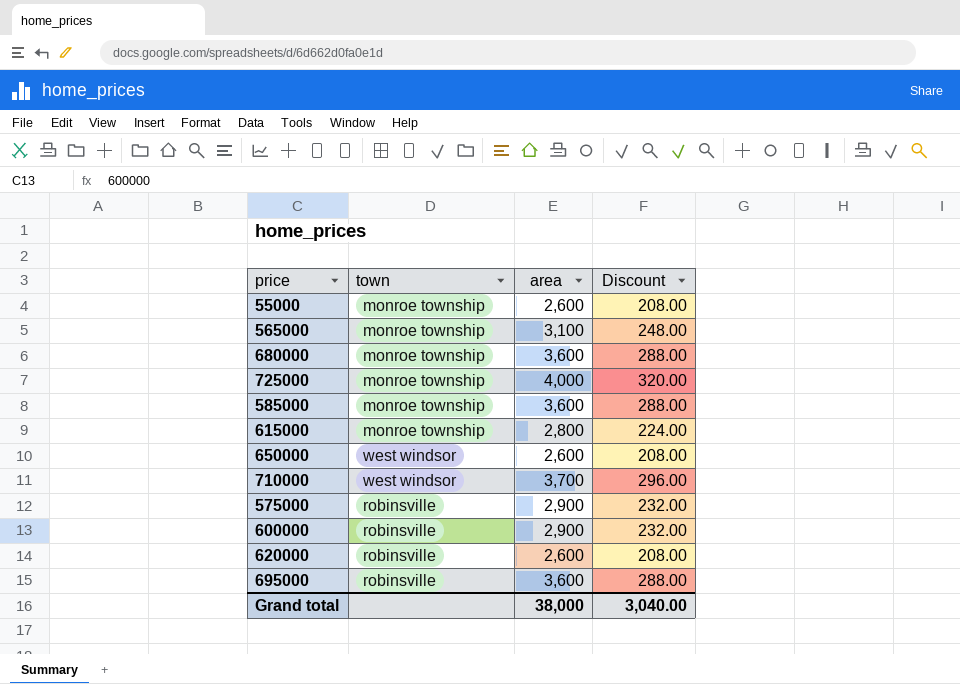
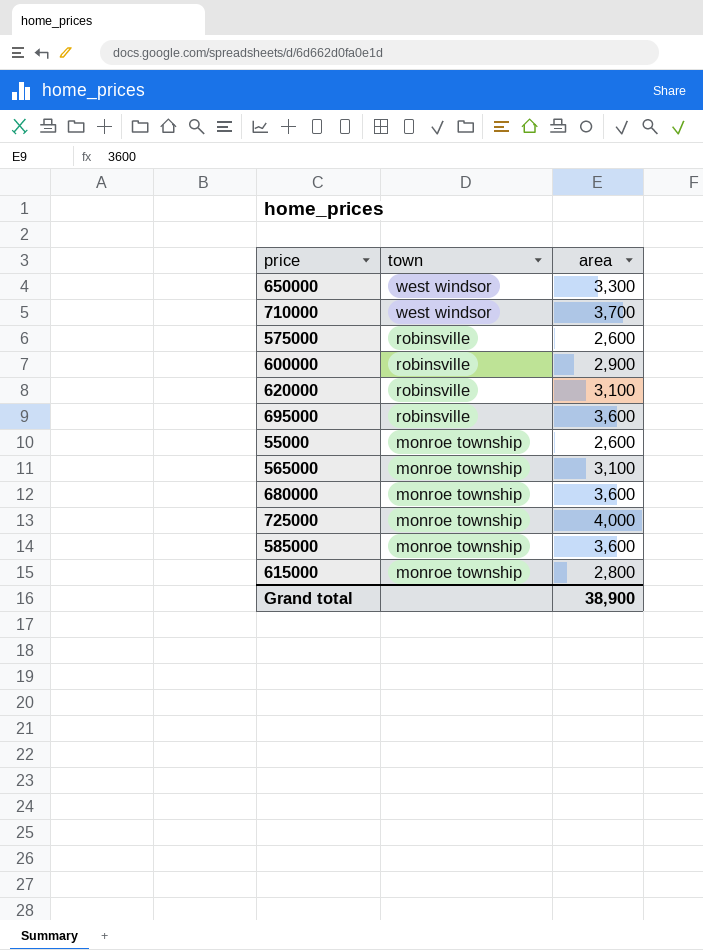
row order: none -> town descending
column Discount | formula: [area] * 0.08 -> none
650000 | area: 2,600 -> 3,300
575000 | area: 2,900 -> 2,600
620000 | area: 2,600 -> 3,100
Grand total | area: 38,000 -> 38,900

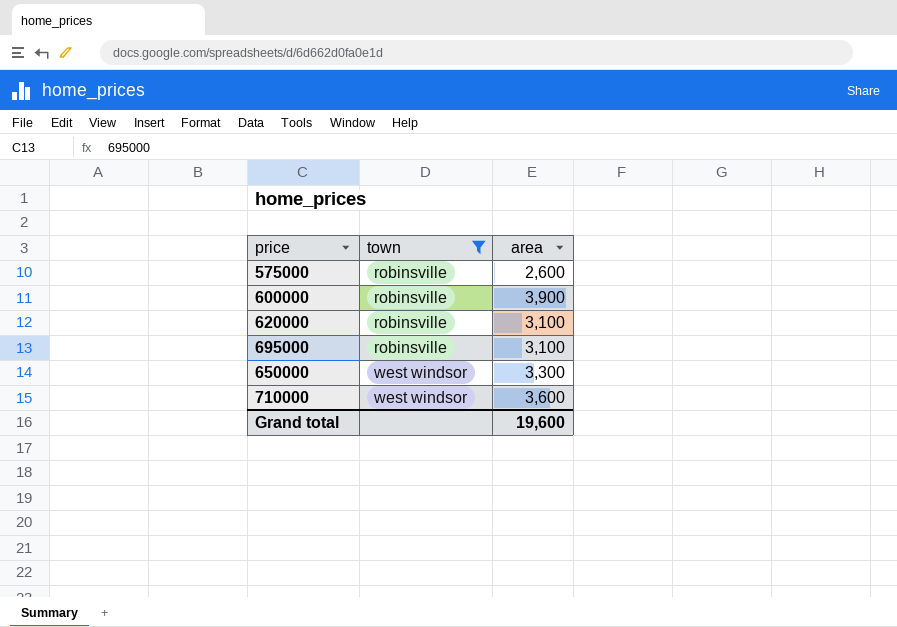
filter: none -> town != monroe township
row order: town descending -> town ascending
600000 | area: 2,900 -> 3,900
695000 | area: 3,600 -> 3,100
710000 | area: 3,700 -> 3,600
Grand total | area: 38,900 -> 19,600

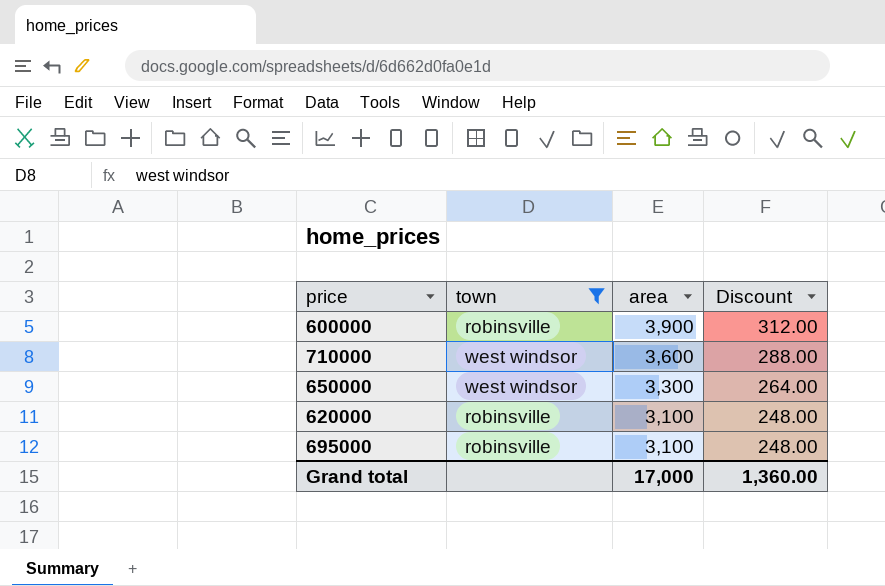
row order: town ascending -> area descending
column Discount | formula: none -> [area] * 0.08
row 575000: robinsville | 2,600 -> none
Grand total | area: 19,600 -> 17,000

